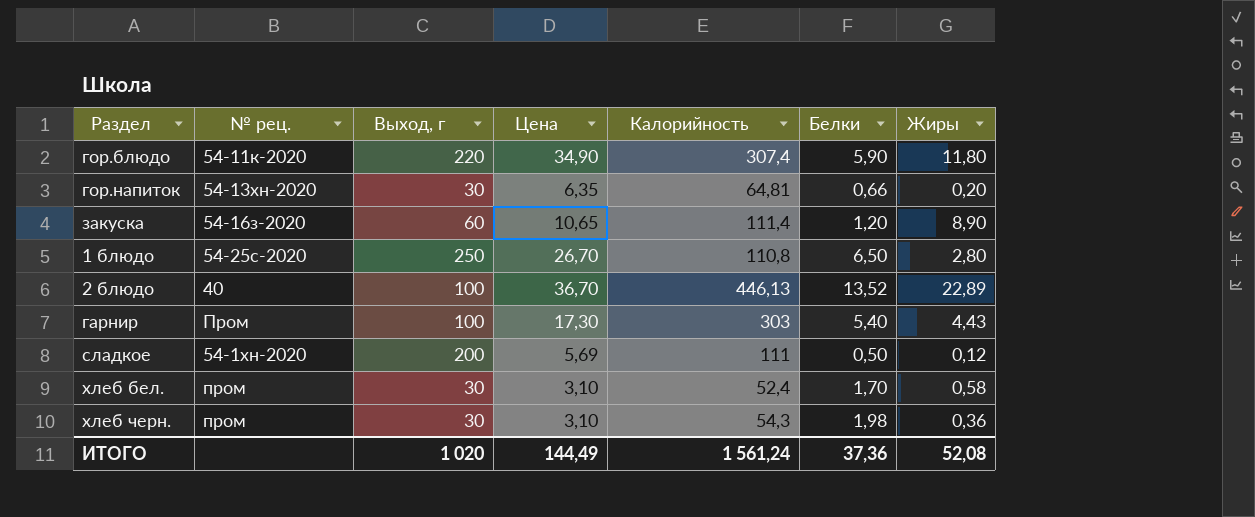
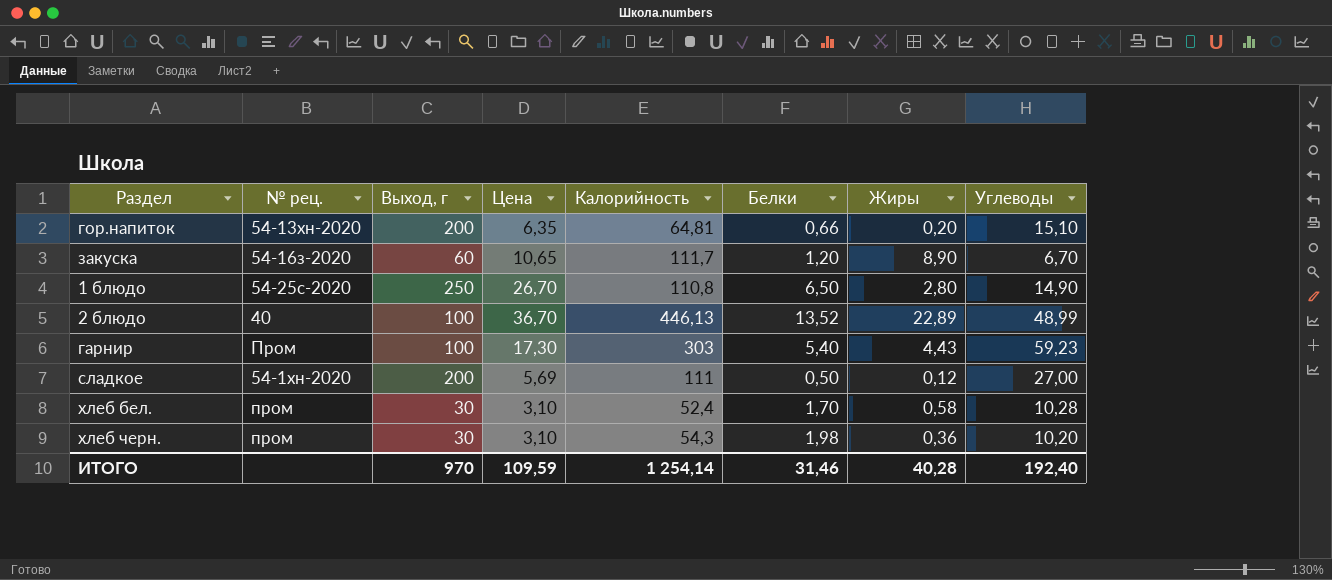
column Углеводы | position: none -> 8
row гор.блюдо: 54-11к-2020 | 220 | 34,90 | 307,4 | 5,90 | 11,80 -> none
гор.напиток | Выход, г: 30 -> 200
закуска | Калорийность: 111,4 -> 111,7
ИТОГО | Выход, г: 1 020 -> 970
ИТОГО | Цена: 144,49 -> 109,59
ИТОГО | Калорийность: 1 561,24 -> 1 254,14
ИТОГО | Белки: 37,36 -> 31,46
ИТОГО | Жиры: 52,08 -> 40,28

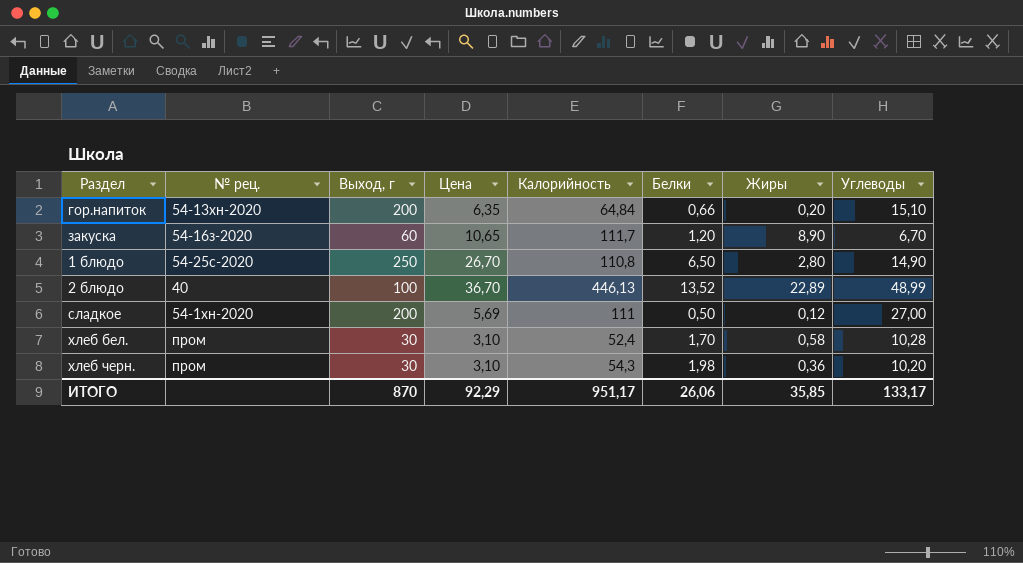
row гарнир: Пром | 100 | 17,30 | 303 | 5,40 | 4,43 | 59,23 -> none
гор.напиток | Калорийность: 64,81 -> 64,84
ИТОГО | Выход, г: 970 -> 870
ИТОГО | Цена: 109,59 -> 92,29
ИТОГО | Калорийность: 1 254,14 -> 951,17
ИТОГО | Белки: 31,46 -> 26,06
ИТОГО | Жиры: 40,28 -> 35,85
ИТОГО | Углеводы: 192,40 -> 133,17

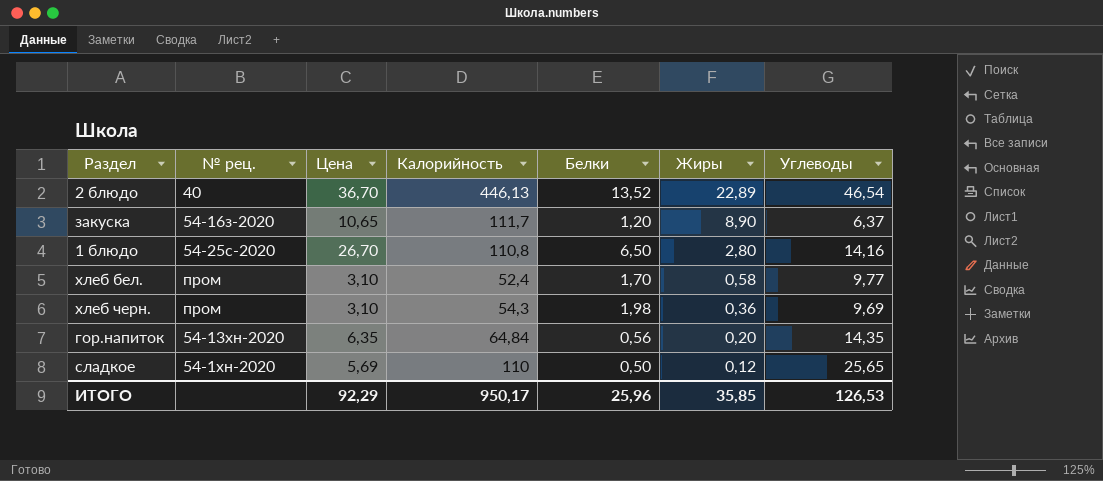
row order: none -> Жиры descending
column Выход, г | position: 3 -> none
2 блюдо | Углеводы: 48,99 -> 46,54
закуска | Углеводы: 6,70 -> 6,37
1 блюдо | Углеводы: 14,90 -> 14,16
хлеб бел. | Углеводы: 10,28 -> 9,77
хлеб черн. | Углеводы: 10,20 -> 9,69
гор.напиток | Белки: 0,66 -> 0,56
гор.напиток | Углеводы: 15,10 -> 14,35
сладкое | Калорийность: 111 -> 110
сладкое | Углеводы: 27,00 -> 25,65
ИТОГО | Калорийность: 951,17 -> 950,17
ИТОГО | Белки: 26,06 -> 25,96
ИТОГО | Углеводы: 133,17 -> 126,53

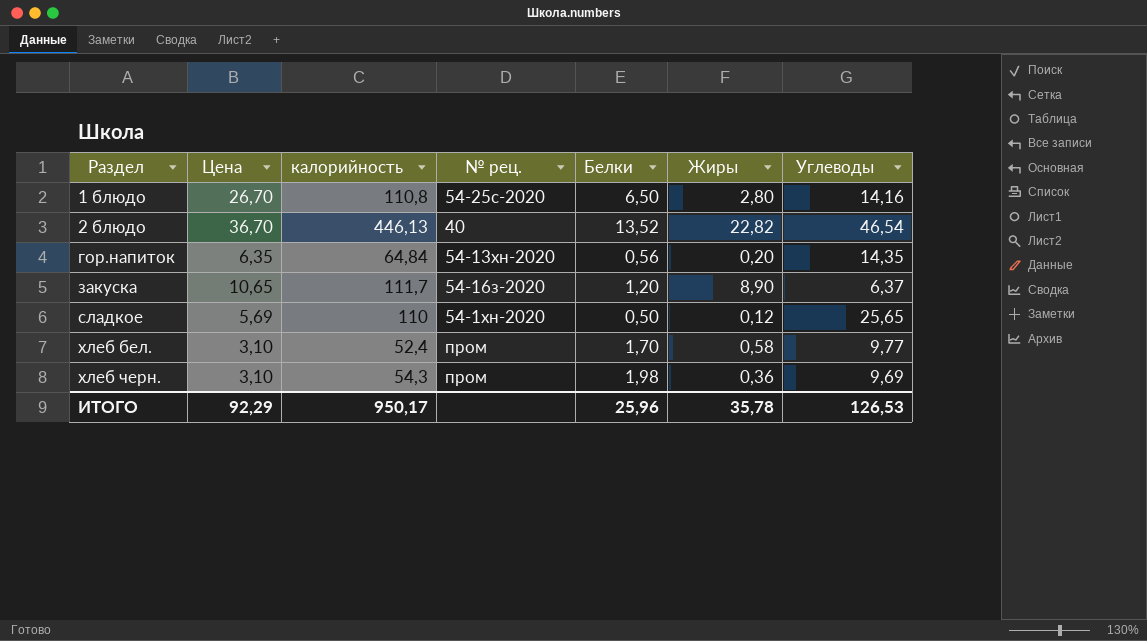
row order: Жиры descending -> Раздел ascending
column name: Калорийность -> калорийность
column № рец. | position: 2 -> 4
2 блюдо | Жиры: 22,89 -> 22,82
ИТОГО | Жиры: 35,85 -> 35,78

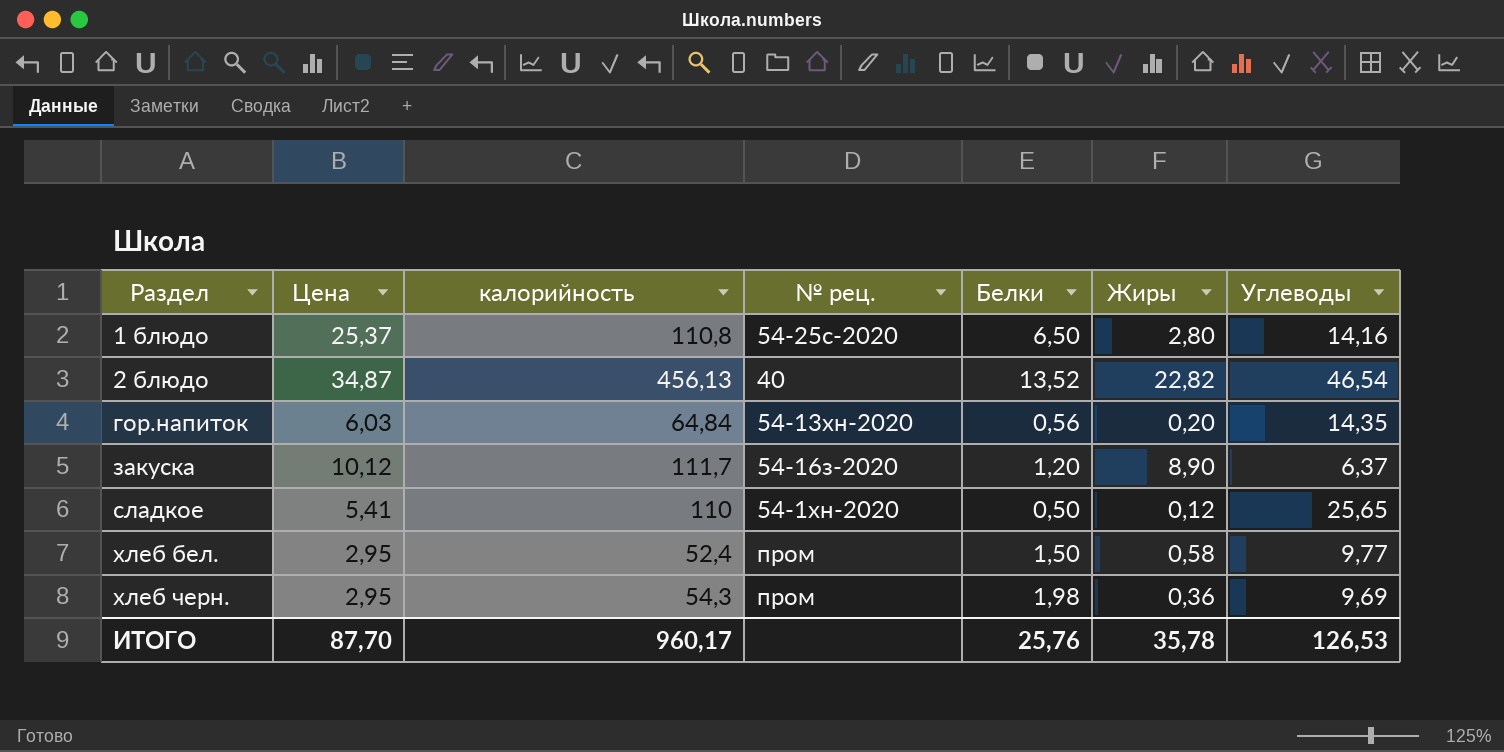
1 блюдо | Цена: 26,70 -> 25,37
2 блюдо | Цена: 36,70 -> 34,87
2 блюдо | калорийность: 446,13 -> 456,13
гор.напиток | Цена: 6,35 -> 6,03
закуска | Цена: 10,65 -> 10,12
сладкое | Цена: 5,69 -> 5,41
хлеб бел. | Цена: 3,10 -> 2,95
хлеб бел. | Белки: 1,70 -> 1,50
хлеб черн. | Цена: 3,10 -> 2,95
ИТОГО | Цена: 92,29 -> 87,70
ИТОГО | калорийность: 950,17 -> 960,17
ИТОГО | Белки: 25,96 -> 25,76

